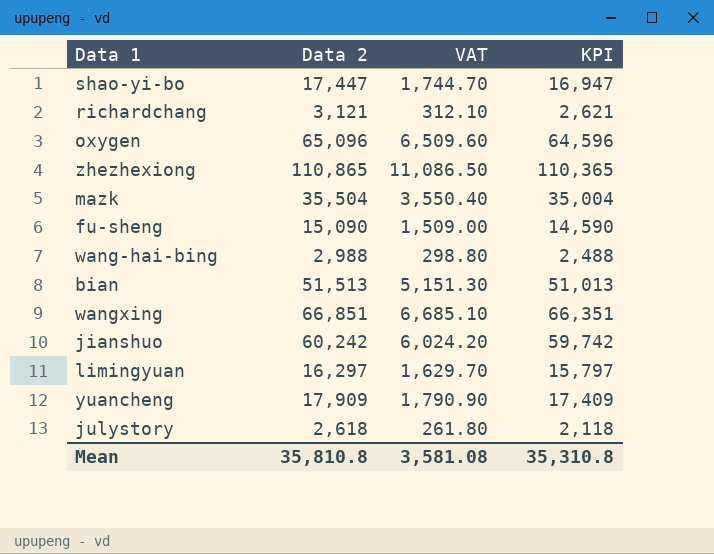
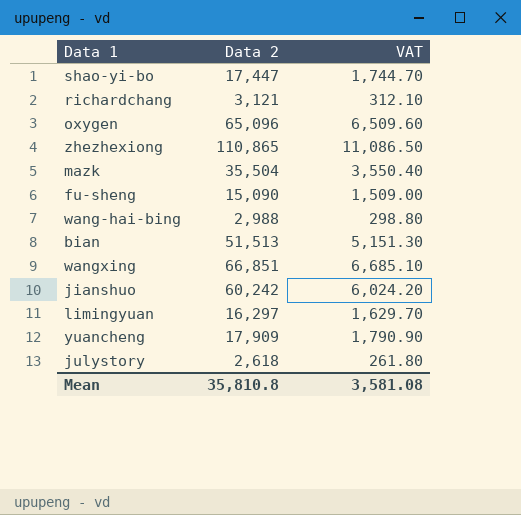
column KPI | formula: [Data 2] - 500 -> none

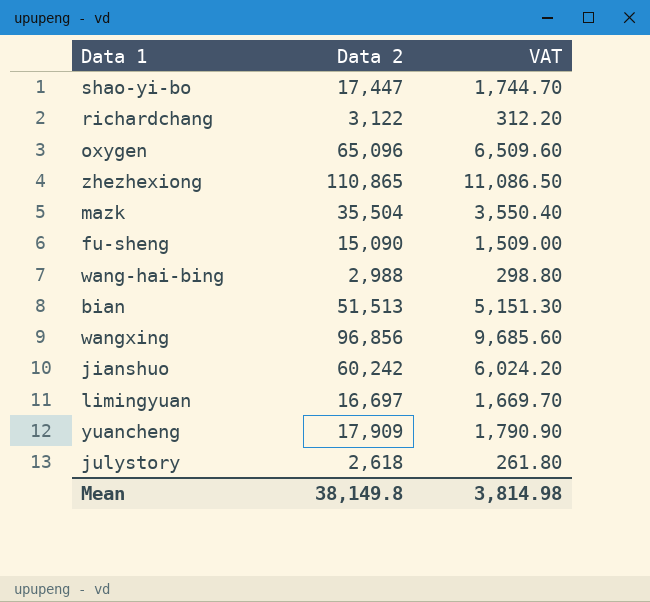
richardchang | Data 2: 3,121 -> 3,122
richardchang | VAT: 312.10 -> 312.20
wangxing | Data 2: 66,851 -> 96,856
wangxing | VAT: 6,685.10 -> 9,685.60
limingyuan | Data 2: 16,297 -> 16,697
limingyuan | VAT: 1,629.70 -> 1,669.70
Mean | Data 2: 35,810.8 -> 38,149.8
Mean | VAT: 3,581.08 -> 3,814.98

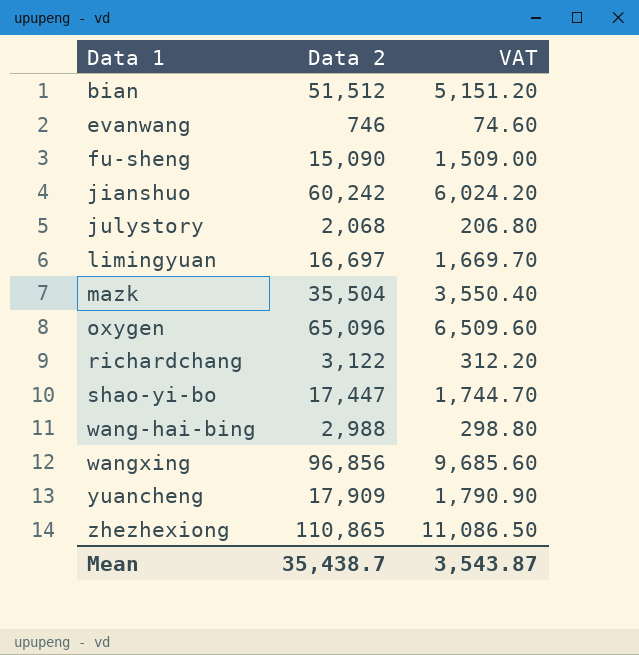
row order: none -> Data 1 ascending
bian | Data 2: 51,513 -> 51,512
bian | VAT: 5,151.30 -> 5,151.20
row evanwang: none -> 746 | 74.60
julystory | Data 2: 2,618 -> 2,068
julystory | VAT: 261.80 -> 206.80
Mean | Data 2: 38,149.8 -> 35,438.7
Mean | VAT: 3,814.98 -> 3,543.87

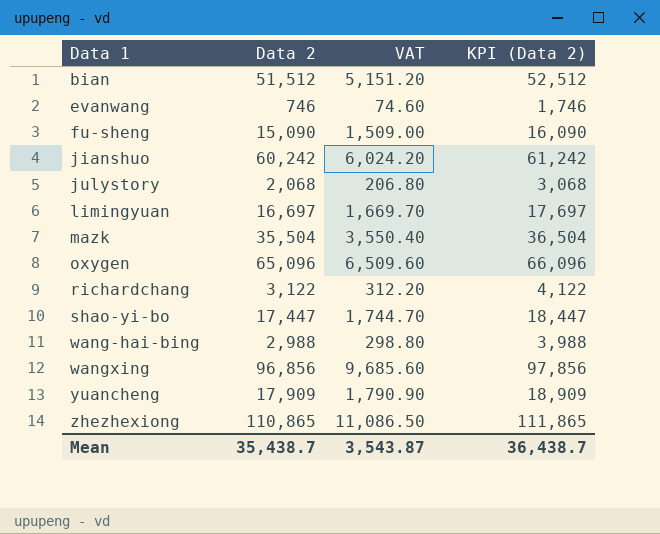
column KPI (Data 2) | formula: none -> [Data 2] + 1000

